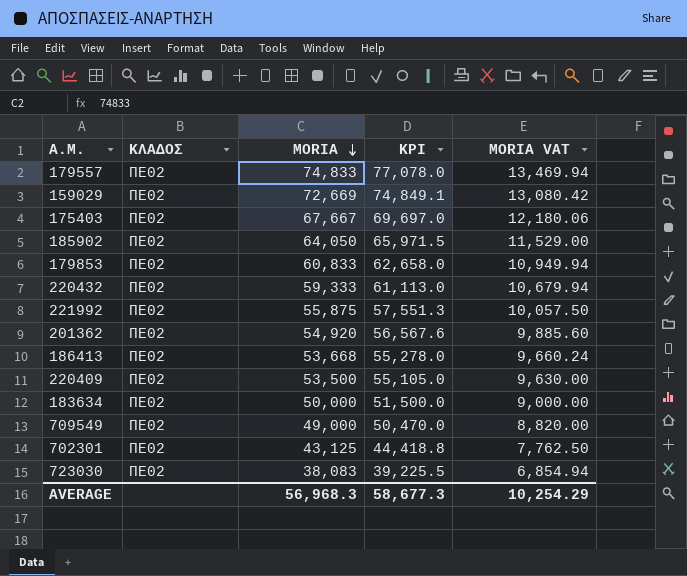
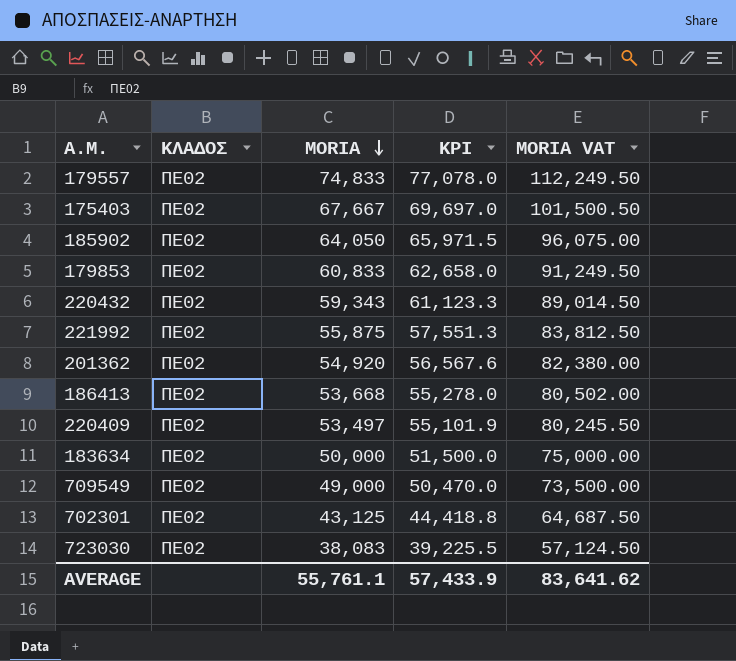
column MORIA VAT | formula: [MORIA] * 0.18 -> [MORIA] * 1.5
row 159029: ΠΕ02 | 72,669 | 74,849.1 | 13,080.42 -> none
220432 | MORIA: 59,333 -> 59,343
220432 | KPI: 61,113.0 -> 61,123.3
220409 | MORIA: 53,500 -> 53,497
220409 | KPI: 55,105.0 -> 55,101.9
AVERAGE | MORIA: 56,968.3 -> 55,761.1
AVERAGE | KPI: 58,677.3 -> 57,433.9
AVERAGE | MORIA VAT: 10,254.29 -> 83,641.62

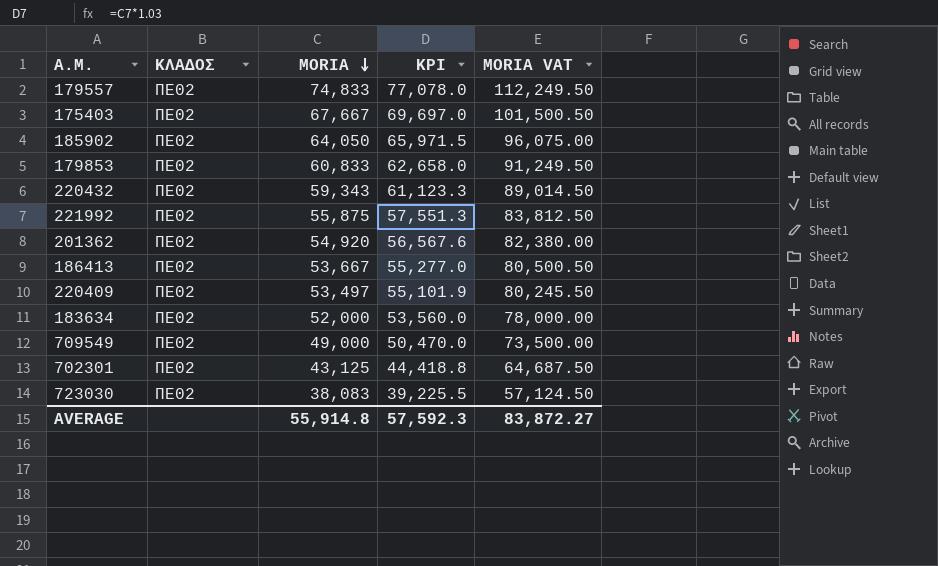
186413 | MORIA: 53,668 -> 53,667
186413 | KPI: 55,278.0 -> 55,277.0
186413 | MORIA VAT: 80,502.00 -> 80,500.50
183634 | MORIA: 50,000 -> 52,000
183634 | KPI: 51,500.0 -> 53,560.0
183634 | MORIA VAT: 75,000.00 -> 78,000.00
AVERAGE | MORIA: 55,761.1 -> 55,914.8
AVERAGE | KPI: 57,433.9 -> 57,592.3
AVERAGE | MORIA VAT: 83,641.62 -> 83,872.27

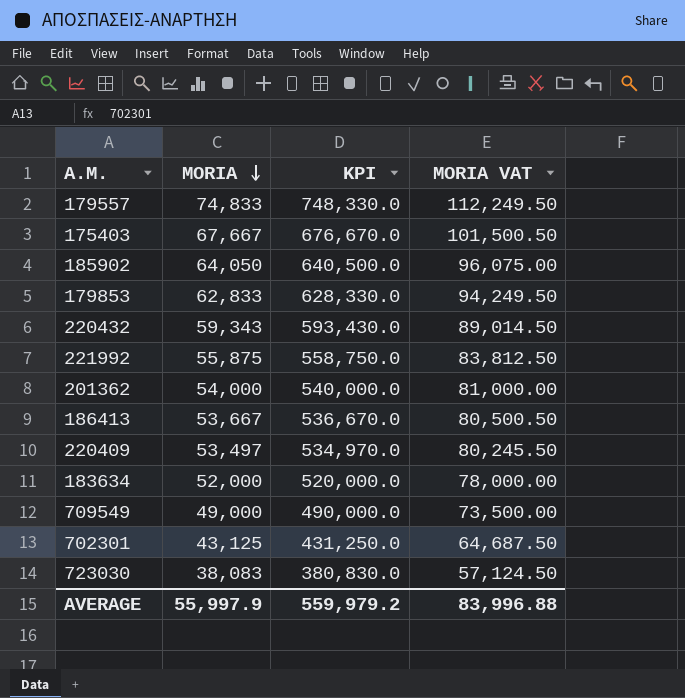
column ΚΛΑΔΟΣ | position: 2 -> none
column KPI | formula: [MORIA] * 1.03 -> [MORIA] * 10
179853 | MORIA: 60,833 -> 62,833
179853 | MORIA VAT: 91,249.50 -> 94,249.50
201362 | MORIA: 54,920 -> 54,000
201362 | MORIA VAT: 82,380.00 -> 81,000.00
AVERAGE | MORIA: 55,914.8 -> 55,997.9
AVERAGE | KPI: 57,592.3 -> 559,979.2
AVERAGE | MORIA VAT: 83,872.27 -> 83,996.88

